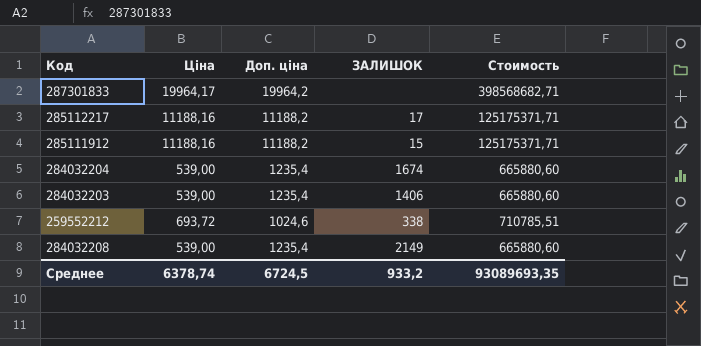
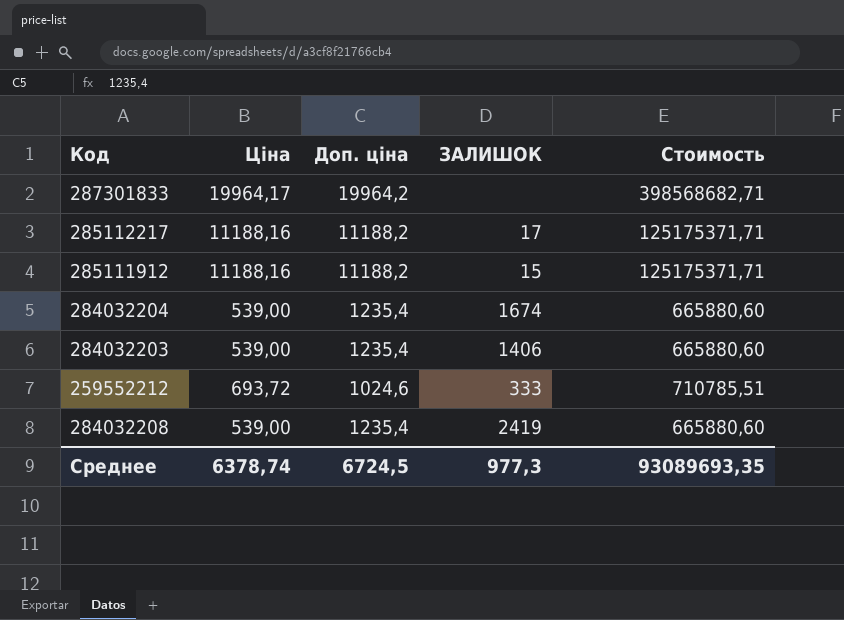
259552212 | ЗАЛИШОК: 338 -> 333
284032208 | ЗАЛИШОК: 2149 -> 2419
Среднее | ЗАЛИШОК: 933,2 -> 977,3

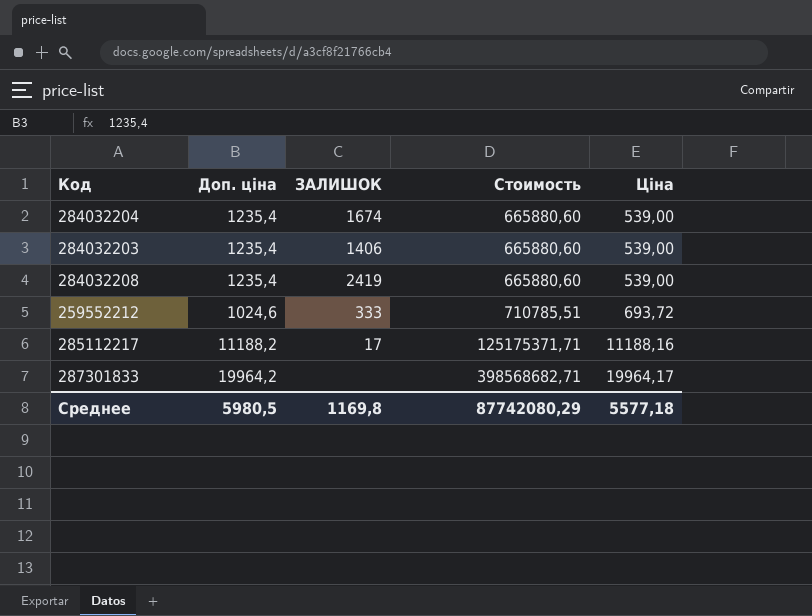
row order: none -> Стоимость ascending
column Ціна | position: 2 -> 5
row 285111912: 11188,16 | 11188,2 | 15 | 125175371,71 -> none
Среднее | Доп. ціна: 6724,5 -> 5980,5
Среднее | ЗАЛИШОК: 977,3 -> 1169,8
Среднее | Стоимость: 93089693,35 -> 87742080,29
Среднее | Ціна: 6378,74 -> 5577,18

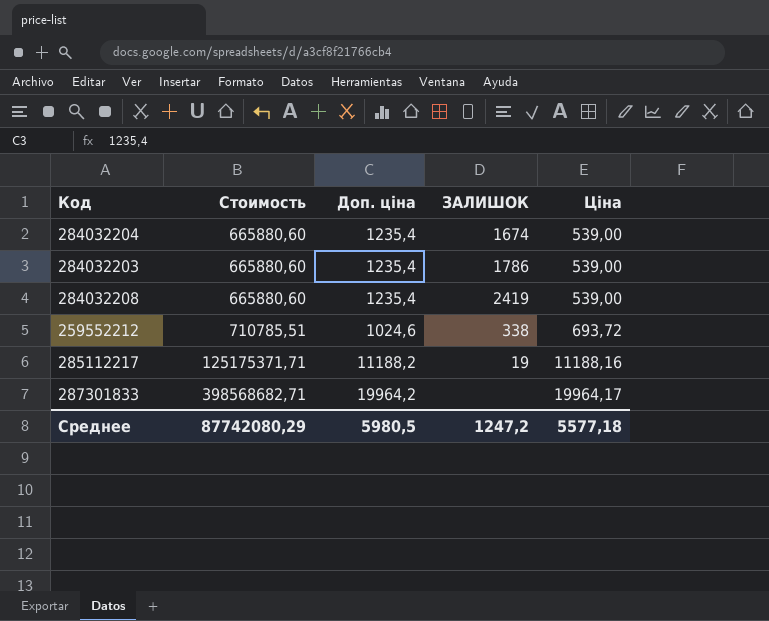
column Стоимость | position: 4 -> 2
284032203 | ЗАЛИШОК: 1406 -> 1786
259552212 | ЗАЛИШОК: 333 -> 338
285112217 | ЗАЛИШОК: 17 -> 19
Среднее | ЗАЛИШОК: 1169,8 -> 1247,2

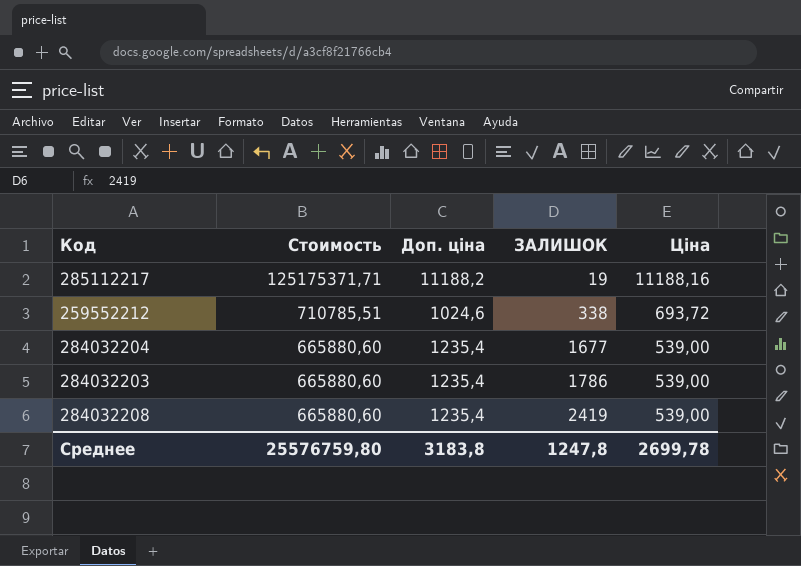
row order: Стоимость ascending -> Стоимость descending
row 287301833: 398568682,71 | 19964,2 | none | 19964,17 -> none
284032204 | ЗАЛИШОК: 1674 -> 1677
Среднее | Стоимость: 87742080,29 -> 25576759,80
Среднее | Доп. ціна: 5980,5 -> 3183,8
Среднее | ЗАЛИШОК: 1247,2 -> 1247,8
Среднее | Ціна: 5577,18 -> 2699,78

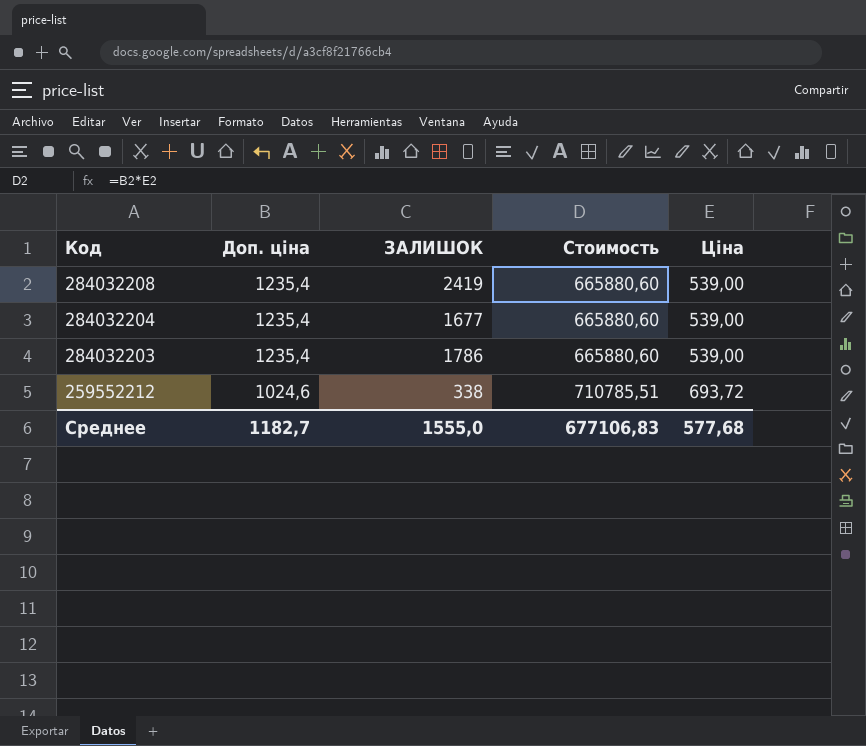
row order: Стоимость descending -> Код descending
column Стоимость | position: 2 -> 4
row 285112217: 125175371,71 | 11188,2 | 19 | 11188,16 -> none
Среднее | Доп. ціна: 3183,8 -> 1182,7
Среднее | ЗАЛИШОК: 1247,8 -> 1555,0
Среднее | Стоимость: 25576759,80 -> 677106,83
Среднее | Ціна: 2699,78 -> 577,68

